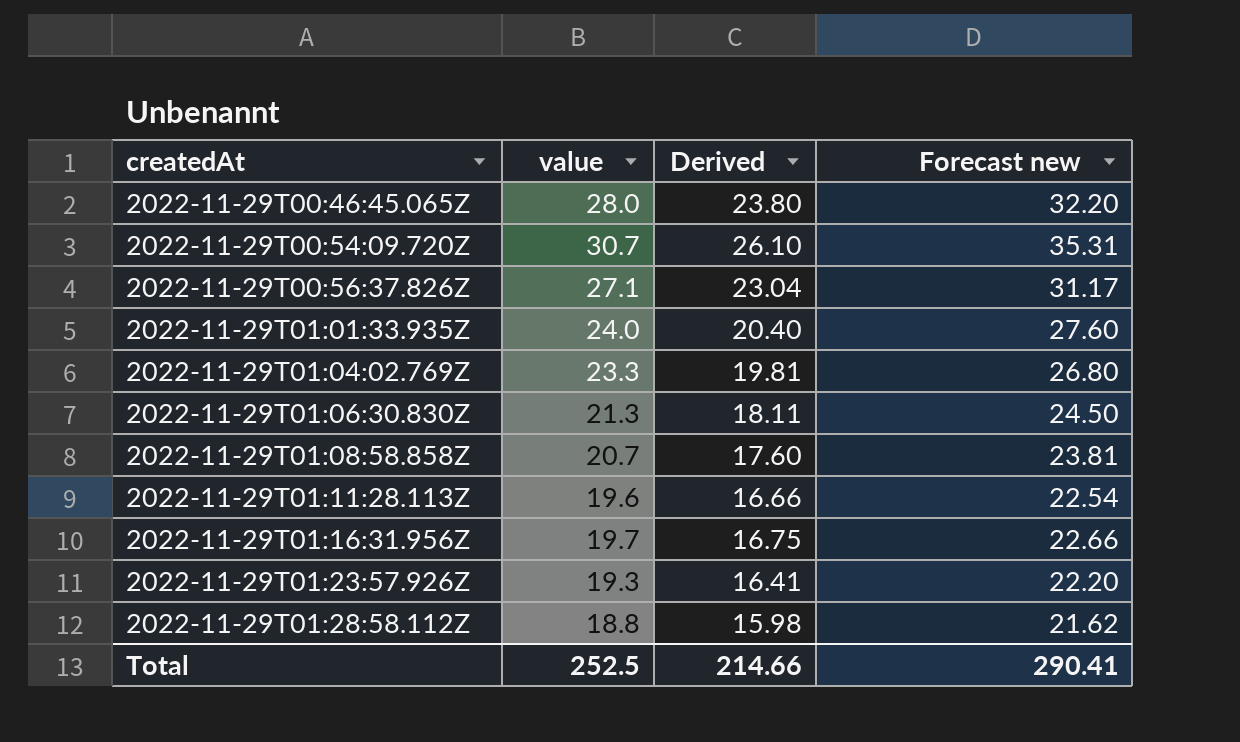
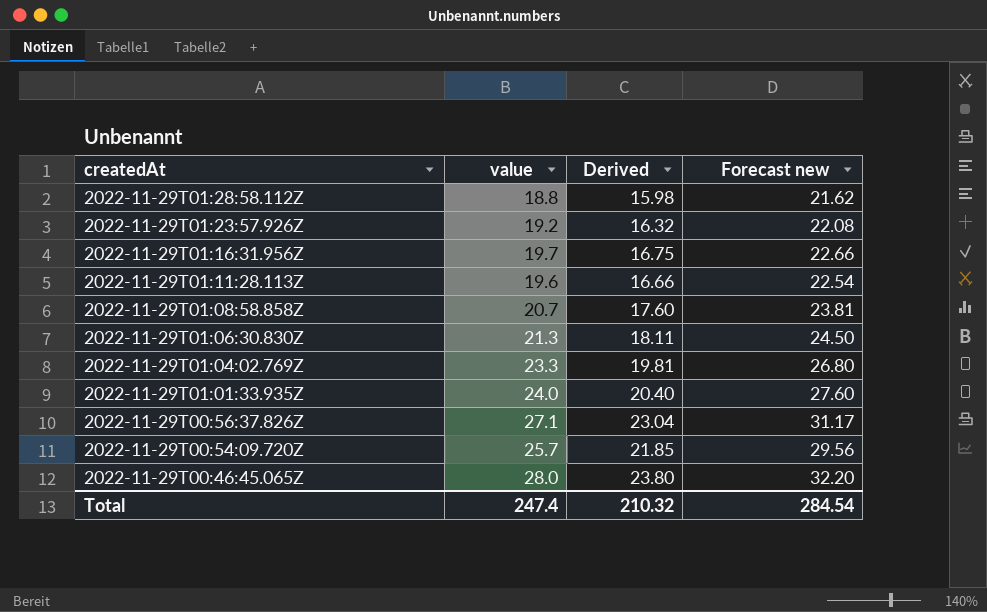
row order: createdAt ascending -> createdAt descending
2022-11-29T01:23:57.926Z | value: 19.3 -> 19.2
2022-11-29T01:23:57.926Z | Derived: 16.41 -> 16.32
2022-11-29T01:23:57.926Z | Forecast new: 22.20 -> 22.08
2022-11-29T00:54:09.720Z | value: 30.7 -> 25.7
2022-11-29T00:54:09.720Z | Derived: 26.10 -> 21.85
2022-11-29T00:54:09.720Z | Forecast new: 35.31 -> 29.56
Total | value: 252.5 -> 247.4
Total | Derived: 214.66 -> 210.32
Total | Forecast new: 290.41 -> 284.54

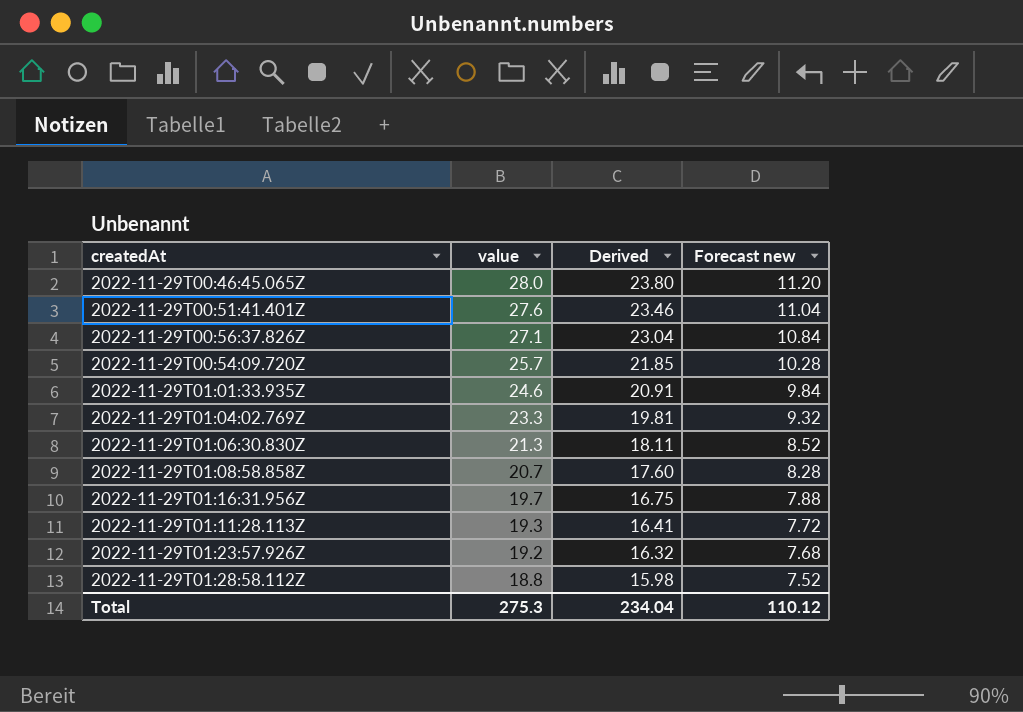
row order: createdAt descending -> value descending
column Forecast new | formula: [value] * 1.15 -> [value] * 0.4
row 2022-11-29T00:51:41.401Z: none -> 27.6 | 23.46 | 11.04
2022-11-29T01:01:33.935Z | value: 24.0 -> 24.6
2022-11-29T01:01:33.935Z | Derived: 20.40 -> 20.91
2022-11-29T01:11:28.113Z | value: 19.6 -> 19.3
2022-11-29T01:11:28.113Z | Derived: 16.66 -> 16.41
Total | value: 247.4 -> 275.3
Total | Derived: 210.32 -> 234.04
Total | Forecast new: 284.54 -> 110.12

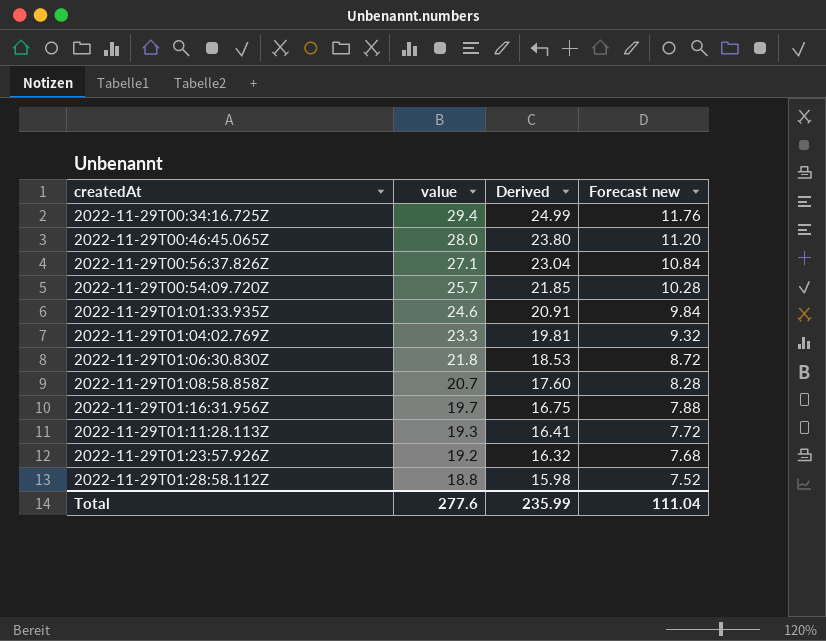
row 2022-11-29T00:51:41.401Z: 27.6 | 23.46 | 11.04 -> none
row 2022-11-29T00:34:16.725Z: none -> 29.4 | 24.99 | 11.76
2022-11-29T01:06:30.830Z | value: 21.3 -> 21.8
2022-11-29T01:06:30.830Z | Derived: 18.11 -> 18.53
2022-11-29T01:06:30.830Z | Forecast new: 8.52 -> 8.72
Total | value: 275.3 -> 277.6
Total | Derived: 234.04 -> 235.99
Total | Forecast new: 110.12 -> 111.04

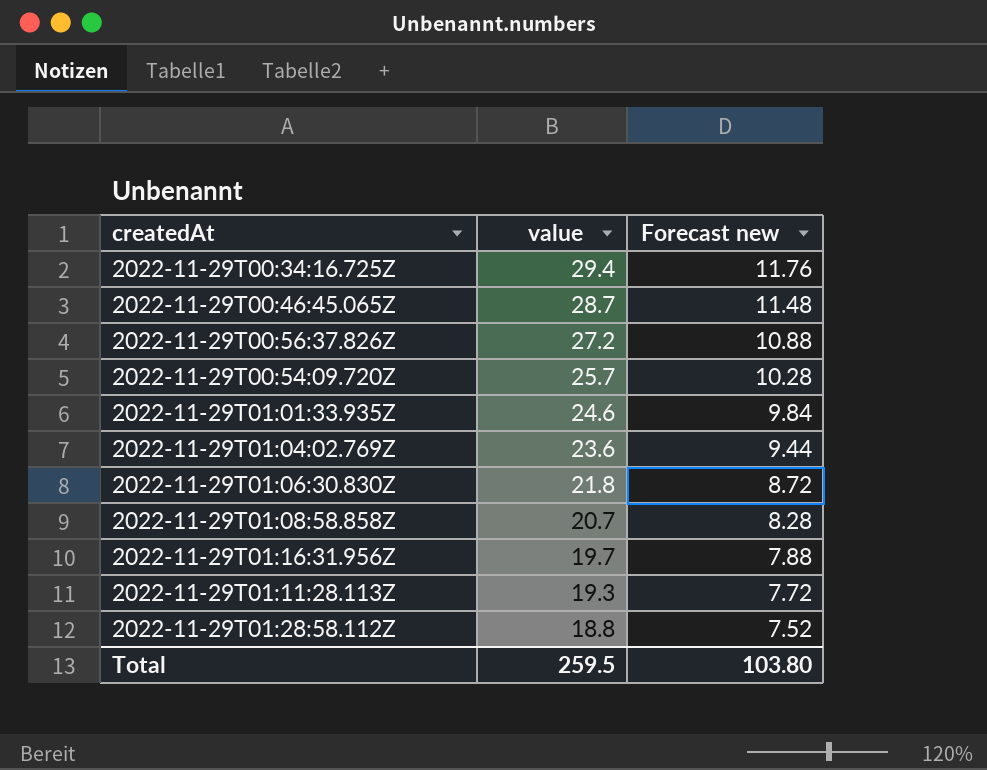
column Derived | formula: [value] * 0.85 -> none
row 2022-11-29T01:23:57.926Z: 19.2 | 16.32 | 7.68 -> none
2022-11-29T00:46:45.065Z | value: 28.0 -> 28.7
2022-11-29T00:46:45.065Z | Forecast new: 11.20 -> 11.48
2022-11-29T00:56:37.826Z | value: 27.1 -> 27.2
2022-11-29T00:56:37.826Z | Forecast new: 10.84 -> 10.88
2022-11-29T01:04:02.769Z | value: 23.3 -> 23.6
2022-11-29T01:04:02.769Z | Forecast new: 9.32 -> 9.44
Total | value: 277.6 -> 259.5
Total | Forecast new: 111.04 -> 103.80

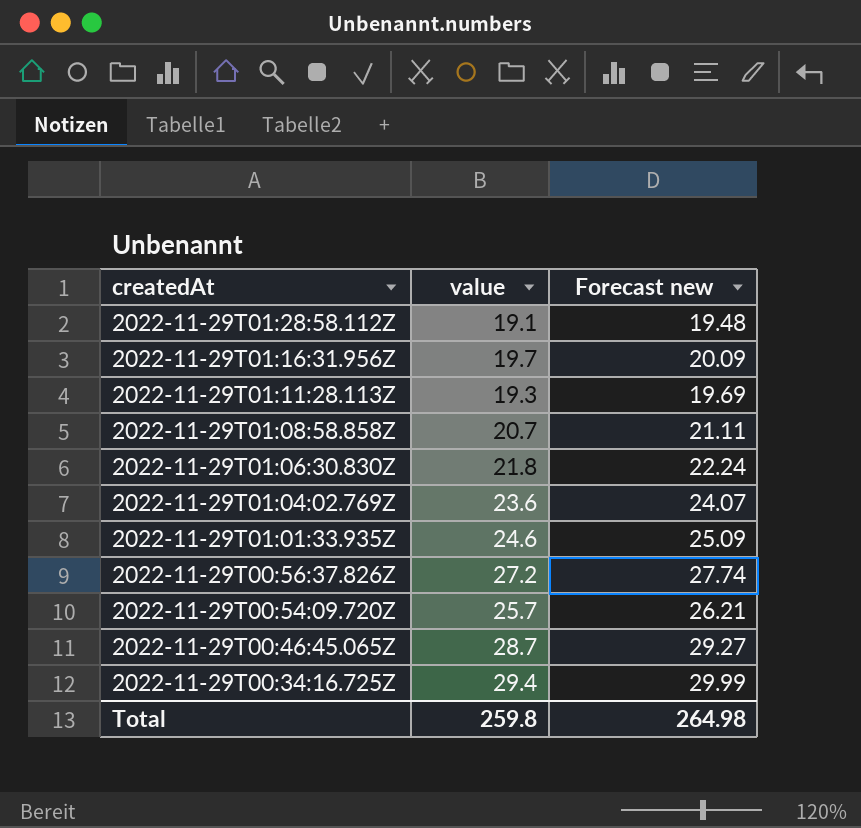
row order: value descending -> createdAt descending
column Forecast new | formula: [value] * 0.4 -> [value] * 1.02
2022-11-29T01:28:58.112Z | value: 18.8 -> 19.1
Total | value: 259.5 -> 259.8
Total | Forecast new: 103.80 -> 264.98

